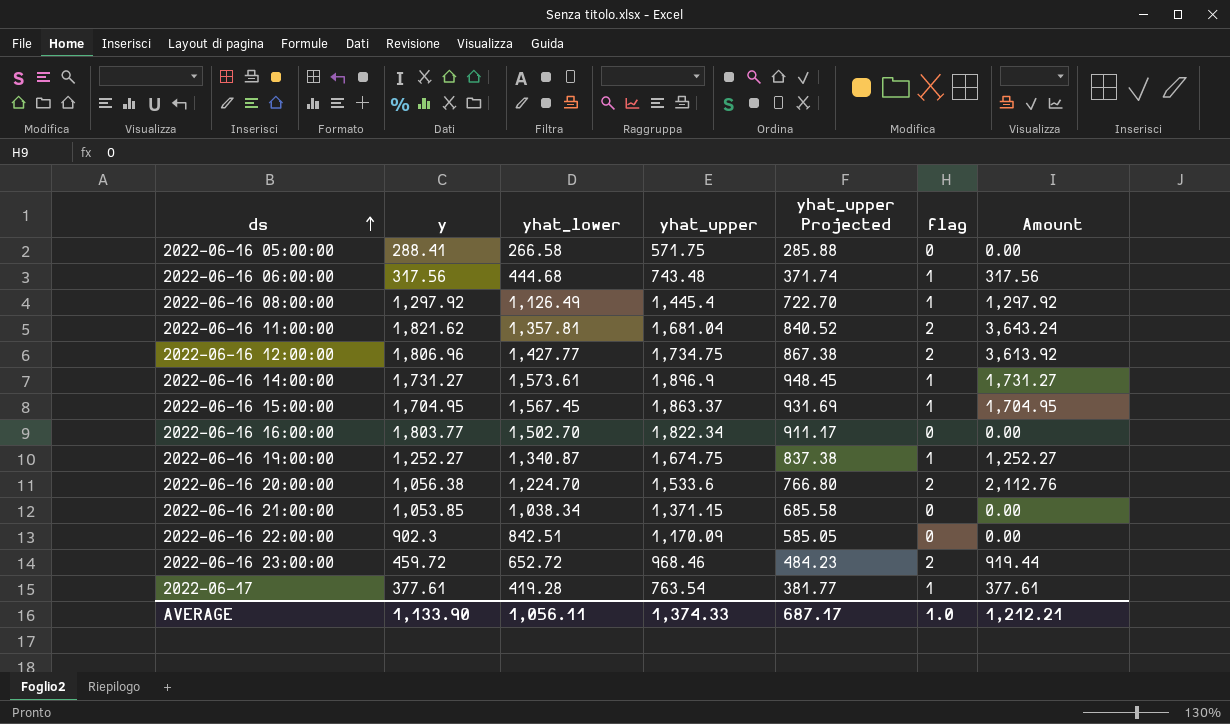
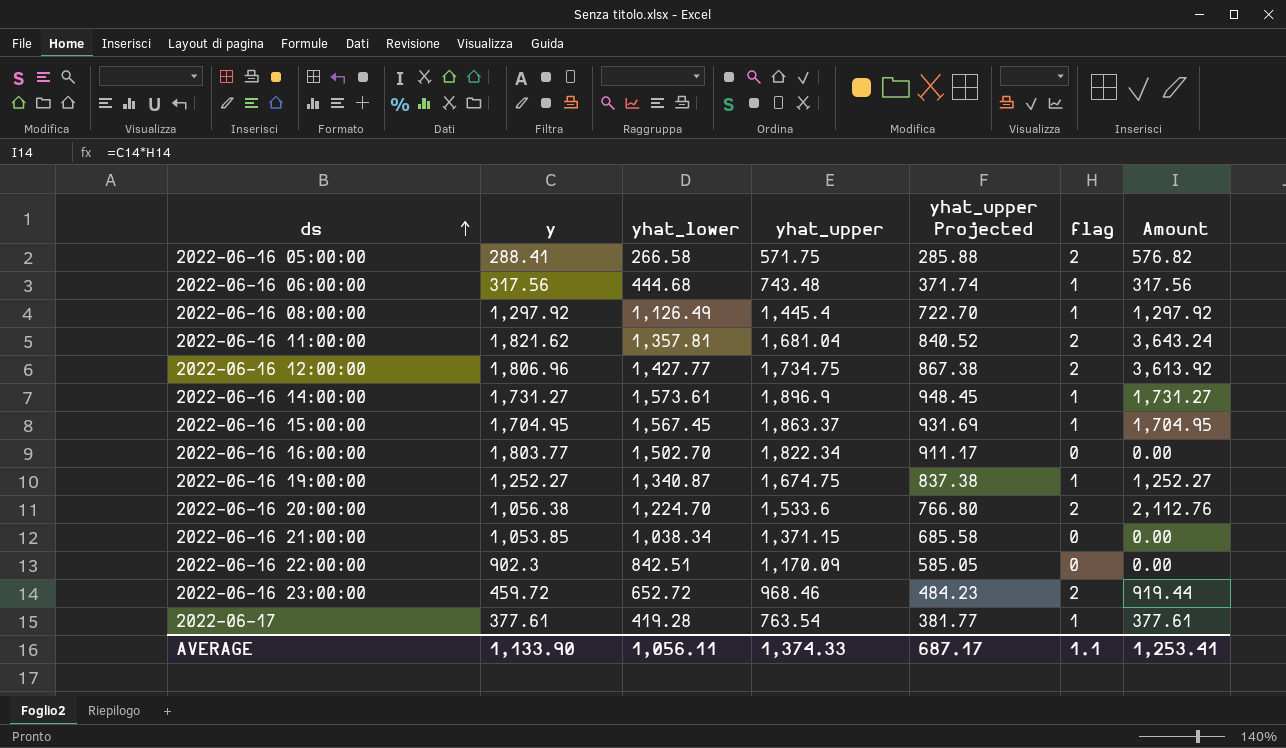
2022-06-16 05:00:00 | flag: 0 -> 2
2022-06-16 05:00:00 | Amount: 0.00 -> 576.82
AVERAGE | flag: 1.0 -> 1.1
AVERAGE | Amount: 1,212.21 -> 1,253.41

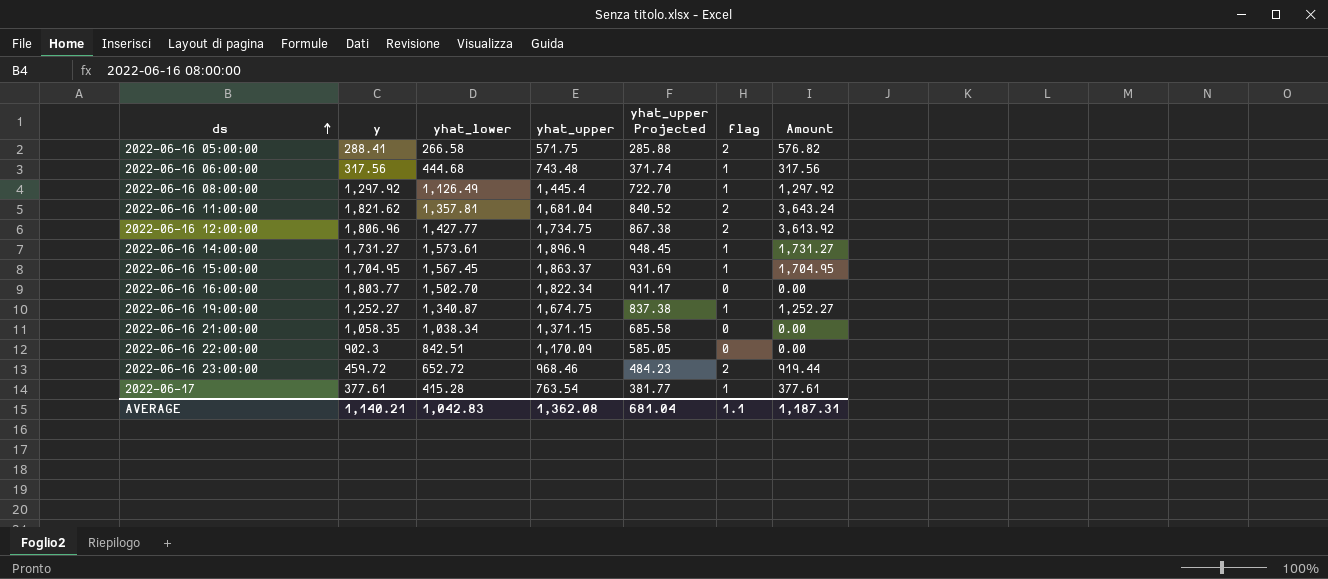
row 2022-06-16 20:00:00: 1,056.38 | 1,224.70 | 1,533.6 | 766.80 | 2 | 2,112.76 -> none
2022-06-16 21:00:00 | y: 1,053.85 -> 1,058.35
2022-06-17 | yhat_lower: 419.28 -> 415.28
AVERAGE | y: 1,133.90 -> 1,140.21
AVERAGE | yhat_lower: 1,056.11 -> 1,042.83
AVERAGE | yhat_upper: 1,374.33 -> 1,362.08
AVERAGE | yhat_upper Projected: 687.17 -> 681.04
AVERAGE | Amount: 1,253.41 -> 1,187.31

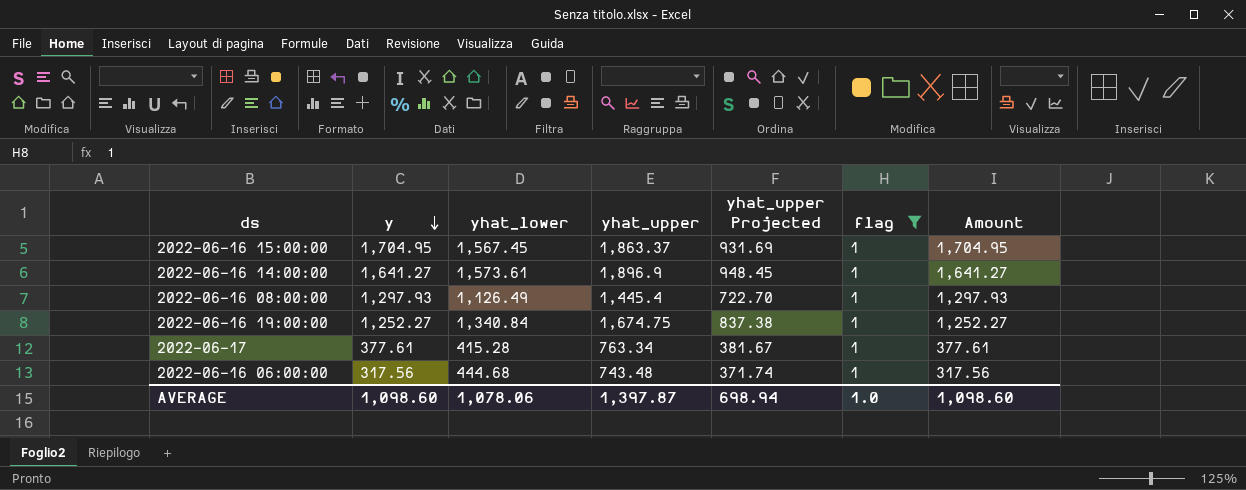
filter: none -> flag = 1
row order: ds ascending -> y descending
2022-06-16 14:00:00 | y: 1,731.27 -> 1,641.27
2022-06-16 14:00:00 | Amount: 1,731.27 -> 1,641.27
2022-06-16 08:00:00 | y: 1,297.92 -> 1,297.93
2022-06-16 08:00:00 | Amount: 1,297.92 -> 1,297.93
2022-06-16 19:00:00 | yhat_lower: 1,340.87 -> 1,340.84
2022-06-17 | yhat_upper: 763.54 -> 763.34
2022-06-17 | yhat_upper Projected: 381.77 -> 381.67
AVERAGE | y: 1,140.21 -> 1,098.60
AVERAGE | yhat_lower: 1,042.83 -> 1,078.06
AVERAGE | yhat_upper: 1,362.08 -> 1,397.87
AVERAGE | yhat_upper Projected: 681.04 -> 698.94
AVERAGE | flag: 1.1 -> 1.0
AVERAGE | Amount: 1,187.31 -> 1,098.60

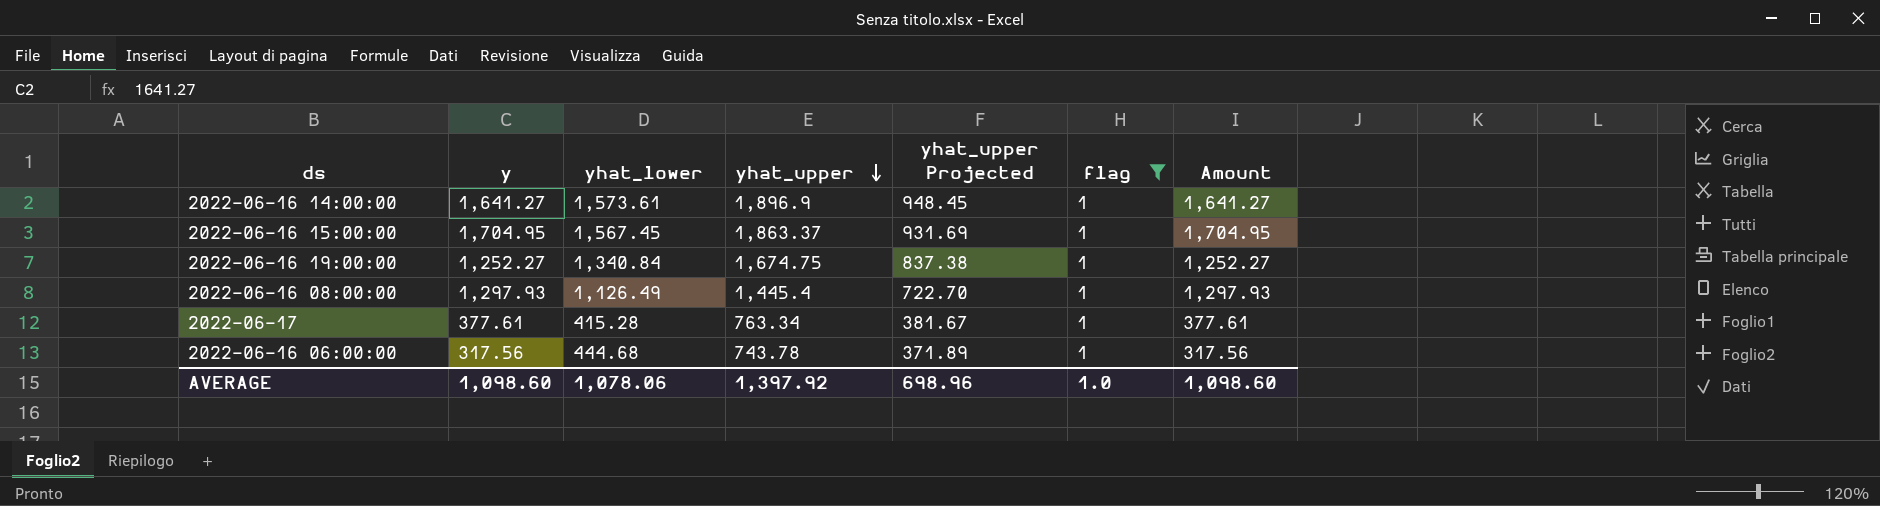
row order: y descending -> yhat_upper descending
2022-06-16 06:00:00 | yhat_upper: 743.48 -> 743.78
2022-06-16 06:00:00 | yhat_upper Projected: 371.74 -> 371.89
AVERAGE | yhat_upper: 1,397.87 -> 1,397.92
AVERAGE | yhat_upper Projected: 698.94 -> 698.96

